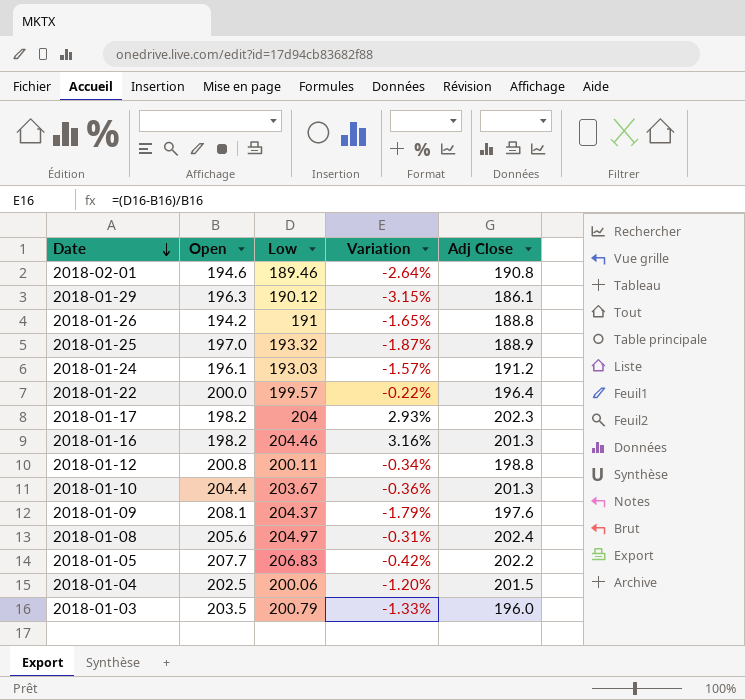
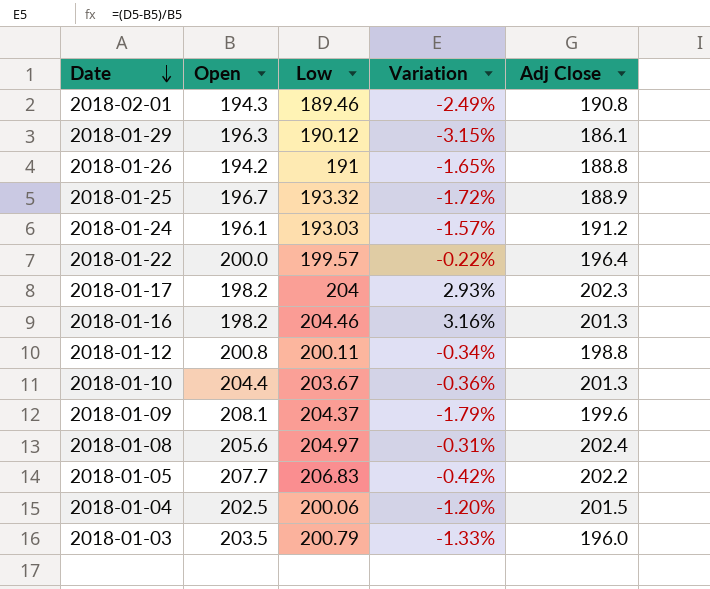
2018-02-01 | Open: 194.6 -> 194.3
2018-02-01 | Variation: -2.64% -> -2.49%
2018-01-25 | Open: 197.0 -> 196.7
2018-01-25 | Variation: -1.87% -> -1.72%
2018-01-09 | Adj Close: 197.6 -> 199.6

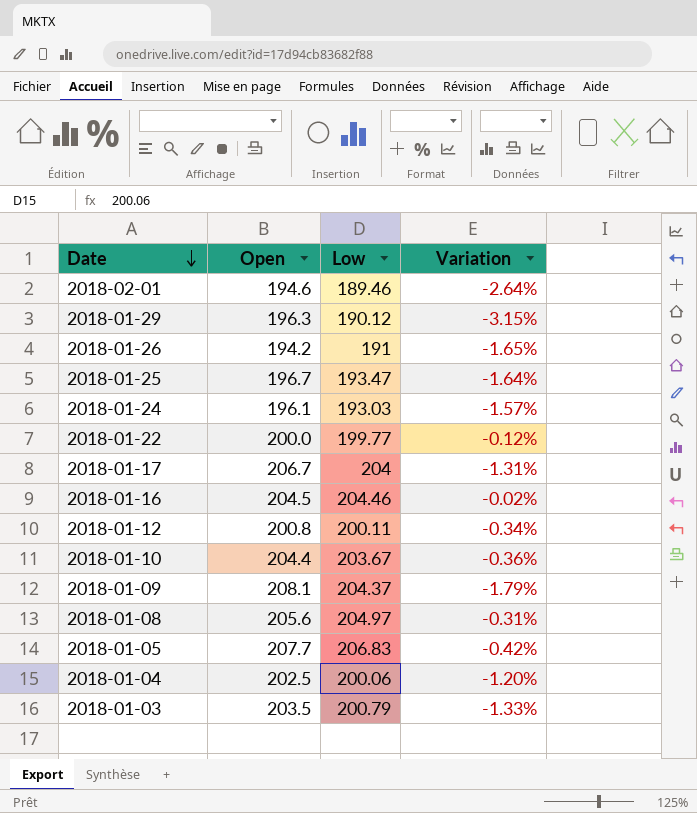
column Adj Close | position: 5 -> none
2018-02-01 | Open: 194.3 -> 194.6
2018-02-01 | Variation: -2.49% -> -2.64%
2018-01-25 | Low: 193.32 -> 193.47
2018-01-25 | Variation: -1.72% -> -1.64%
2018-01-22 | Low: 199.57 -> 199.77
2018-01-22 | Variation: -0.22% -> -0.12%
2018-01-17 | Open: 198.2 -> 206.7
2018-01-17 | Variation: 2.93% -> -1.31%
2018-01-16 | Open: 198.2 -> 204.5
2018-01-16 | Variation: 3.16% -> -0.02%

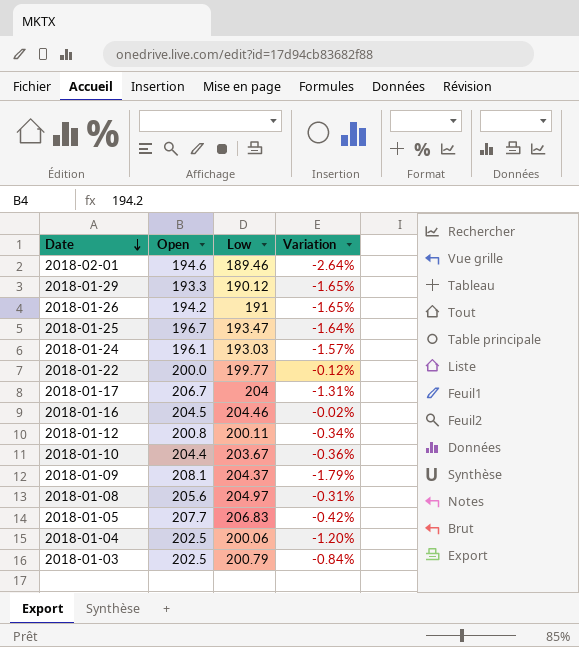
2018-01-29 | Open: 196.3 -> 193.3
2018-01-29 | Variation: -3.15% -> -1.65%
2018-01-03 | Open: 203.5 -> 202.5
2018-01-03 | Variation: -1.33% -> -0.84%

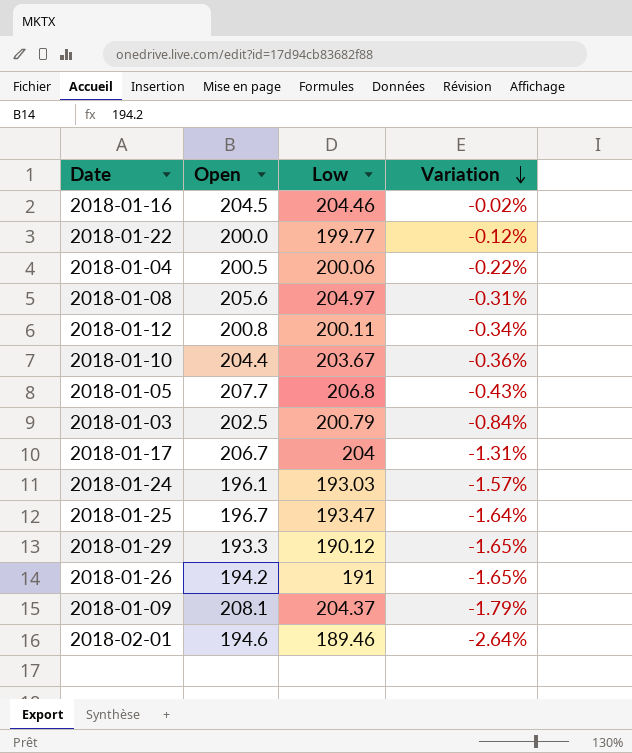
row order: Date descending -> Variation descending
2018-01-04 | Open: 202.5 -> 200.5
2018-01-04 | Variation: -1.20% -> -0.22%
2018-01-05 | Low: 206.83 -> 206.8
2018-01-05 | Variation: -0.42% -> -0.43%

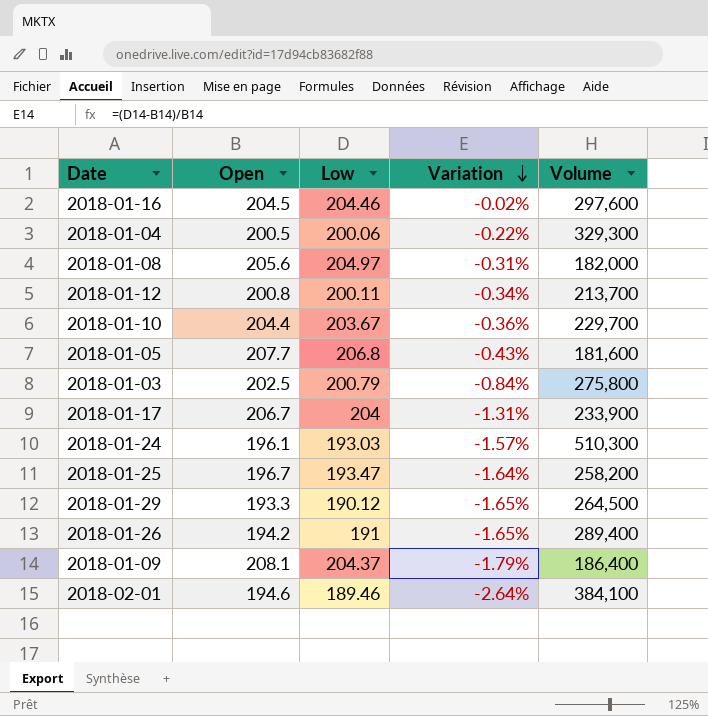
column Volume | position: none -> 5
row 2018-01-22: 200.0 | 199.77 | -0.12% -> none

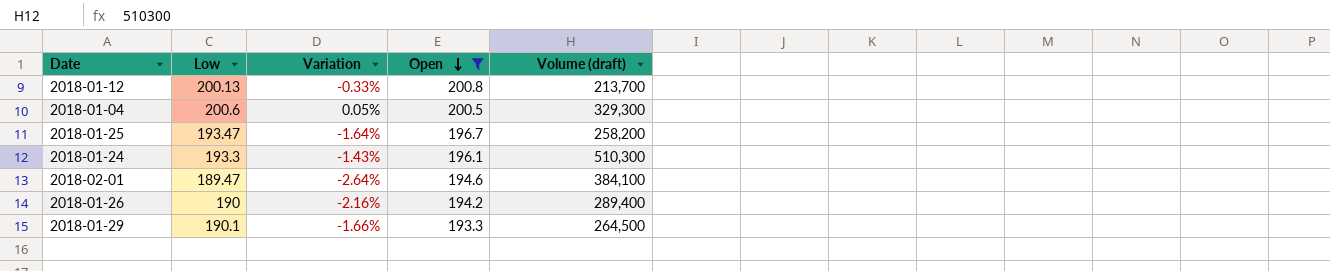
filter: none -> Open <= 200.8
row order: Variation descending -> Open descending
column Open | position: 2 -> 4
column name: Volume -> Volume (draft)
2018-01-12 | Low: 200.11 -> 200.13
2018-01-12 | Variation: -0.34% -> -0.33%
2018-01-04 | Low: 200.06 -> 200.6
2018-01-04 | Variation: -0.22% -> 0.05%
2018-01-24 | Low: 193.03 -> 193.3
2018-01-24 | Variation: -1.57% -> -1.43%
2018-02-01 | Low: 189.46 -> 189.47
2018-01-26 | Low: 191 -> 190
2018-01-26 | Variation: -1.65% -> -2.16%
2018-01-29 | Low: 190.12 -> 190.1
2018-01-29 | Variation: -1.65% -> -1.66%

